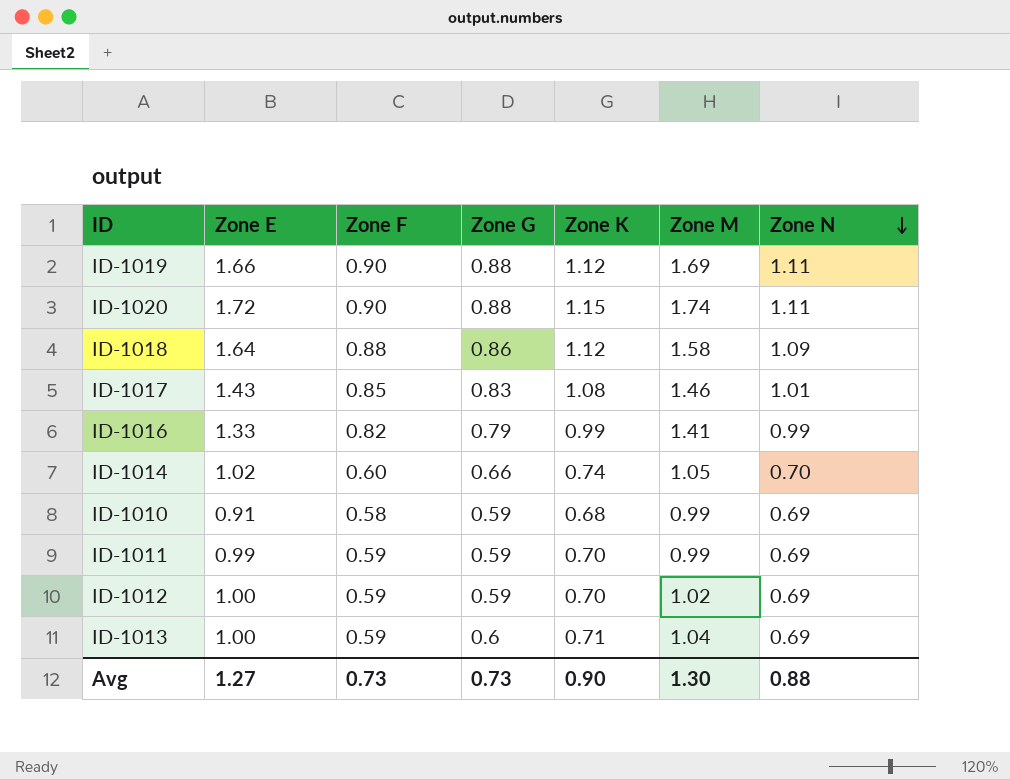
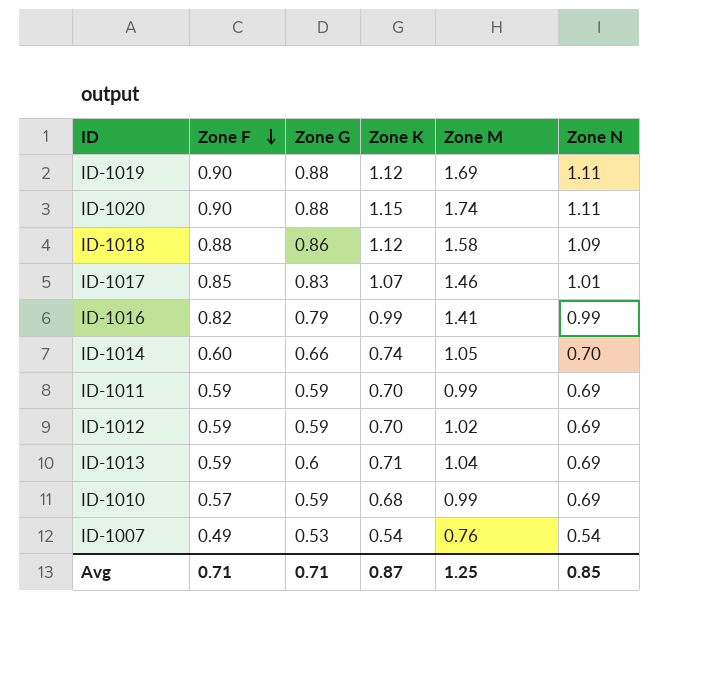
row order: Zone N descending -> Zone F descending
column Zone E | position: 2 -> none
ID-1017 | Zone K: 1.08 -> 1.07
ID-1010 | Zone F: 0.58 -> 0.57
row ID-1007: none -> 0.49 | 0.53 | 0.54 | 0.76 | 0.54
Avg | Zone F: 0.73 -> 0.71
Avg | Zone G: 0.73 -> 0.71
Avg | Zone K: 0.90 -> 0.87
Avg | Zone M: 1.30 -> 1.25
Avg | Zone N: 0.88 -> 0.85

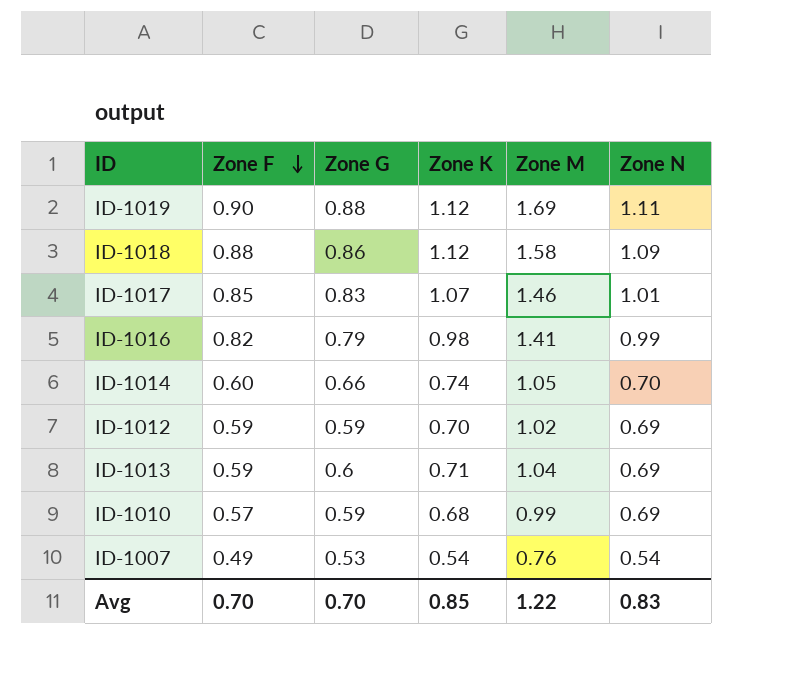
row ID-1020: 0.90 | 0.88 | 1.15 | 1.74 | 1.11 -> none
row ID-1011: 0.59 | 0.59 | 0.70 | 0.99 | 0.69 -> none
ID-1016 | Zone K: 0.99 -> 0.98
Avg | Zone F: 0.71 -> 0.70
Avg | Zone G: 0.71 -> 0.70
Avg | Zone K: 0.87 -> 0.85
Avg | Zone M: 1.25 -> 1.22
Avg | Zone N: 0.85 -> 0.83

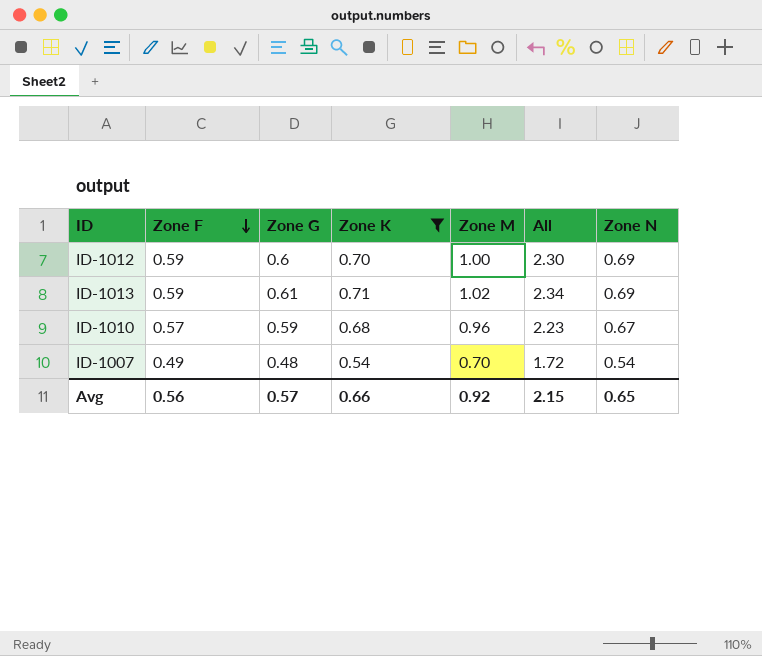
filter: none -> Zone K <= 0.71
column All | formula: none -> [Zone G] + [Zone K] + [Zone M]
ID-1012 | Zone G: 0.59 -> 0.6
ID-1012 | Zone M: 1.02 -> 1.00
ID-1013 | Zone G: 0.6 -> 0.61
ID-1013 | Zone M: 1.04 -> 1.02
ID-1010 | Zone M: 0.99 -> 0.96
ID-1010 | Zone N: 0.69 -> 0.67
ID-1007 | Zone G: 0.53 -> 0.48
ID-1007 | Zone M: 0.76 -> 0.70
Avg | Zone F: 0.70 -> 0.56
Avg | Zone G: 0.70 -> 0.57
Avg | Zone K: 0.85 -> 0.66
Avg | Zone M: 1.22 -> 0.92
Avg | Zone N: 0.83 -> 0.65

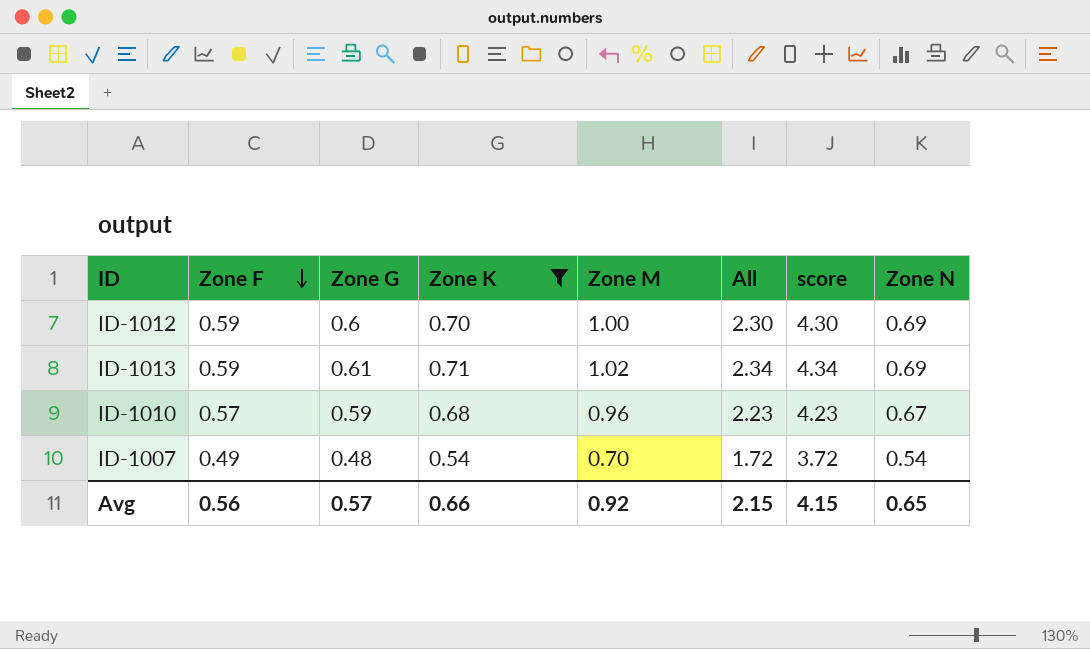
column score | formula: none -> [All] + 2

